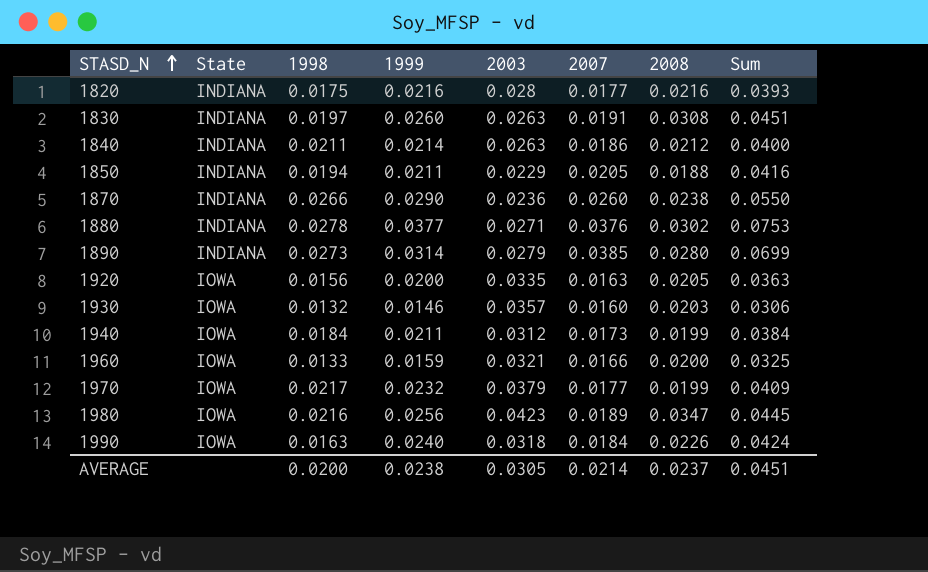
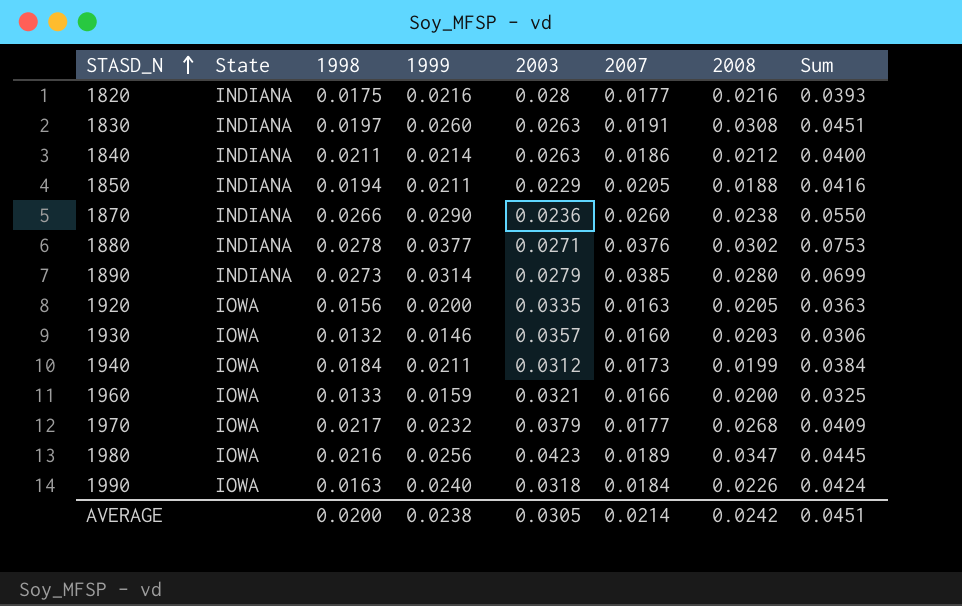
1970 | 2008: 0.0199 -> 0.0268
AVERAGE | 2008: 0.0237 -> 0.0242

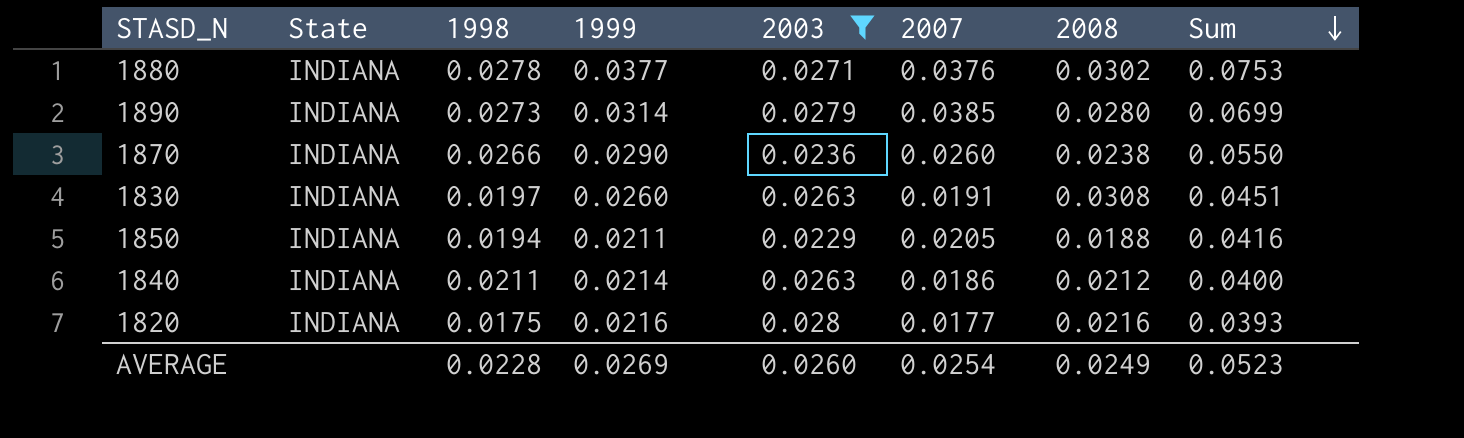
filter: none -> 2003 <= 0.028
row order: STASD_N ascending -> Sum descending
AVERAGE | 1998: 0.0200 -> 0.0228
AVERAGE | 1999: 0.0238 -> 0.0269
AVERAGE | 2003: 0.0305 -> 0.0260
AVERAGE | 2007: 0.0214 -> 0.0254
AVERAGE | 2008: 0.0242 -> 0.0249
AVERAGE | Sum: 0.0451 -> 0.0523

